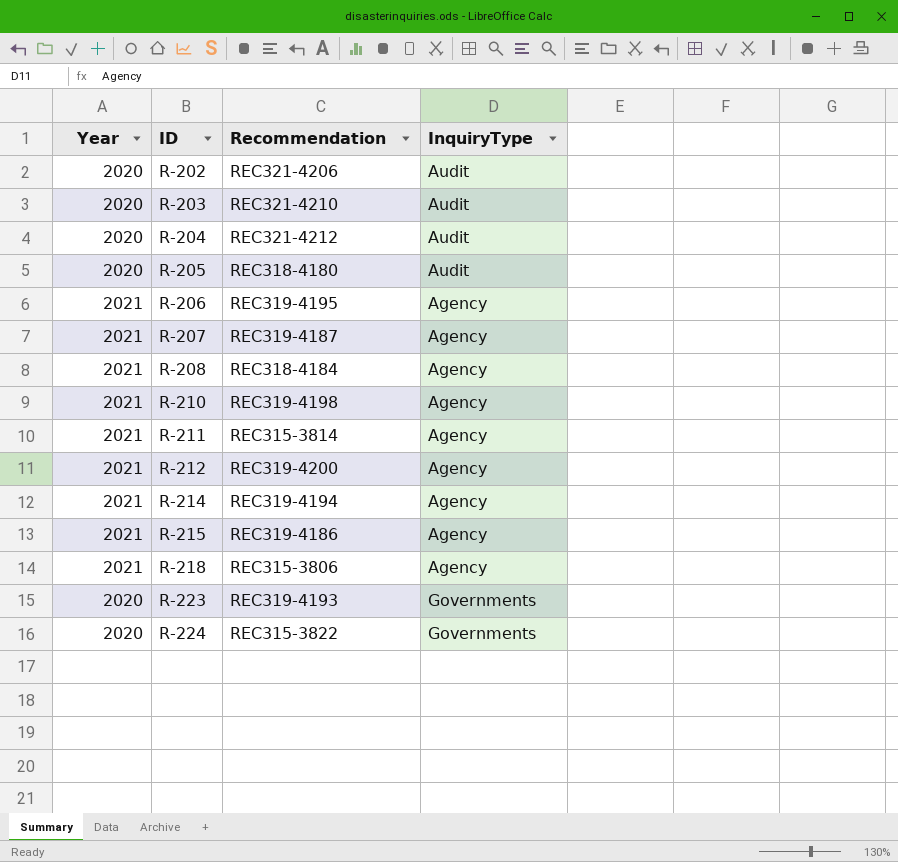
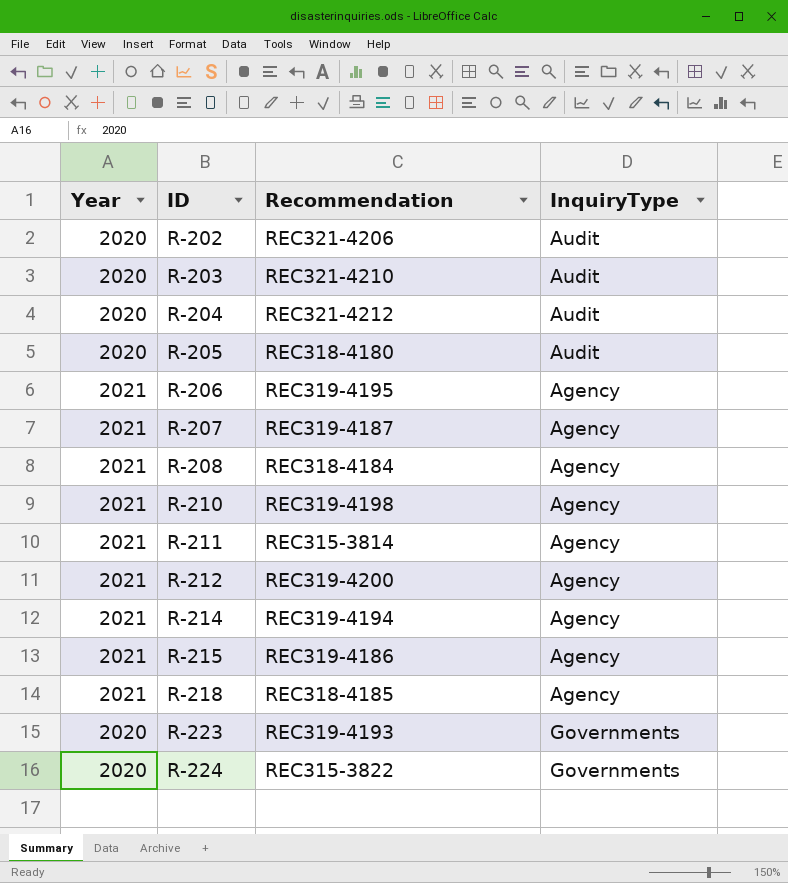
R-218 | Recommendation: REC315-3806 -> REC318-4185

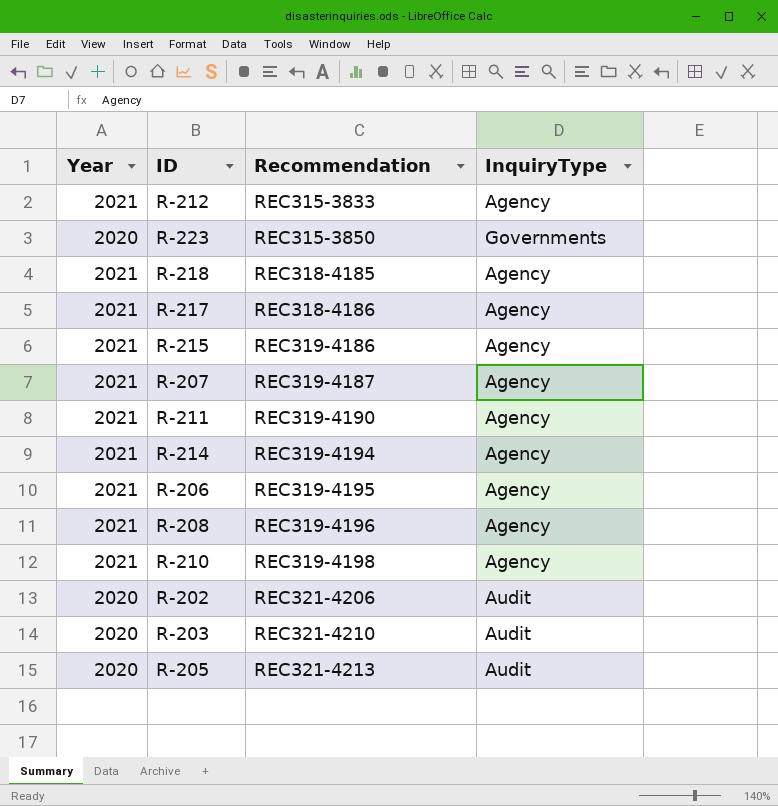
row order: ID ascending -> Recommendation ascending
row R-204: 2020 | REC321-4212 | Audit -> none
row R-224: 2020 | REC315-3822 | Governments -> none
R-212 | Recommendation: REC319-4200 -> REC315-3833
R-223 | Recommendation: REC319-4193 -> REC315-3850
row R-217: none -> 2021 | REC318-4186 | Agency
R-211 | Recommendation: REC315-3814 -> REC319-4190
R-208 | Recommendation: REC318-4184 -> REC319-4196
R-205 | Recommendation: REC318-4180 -> REC321-4213

